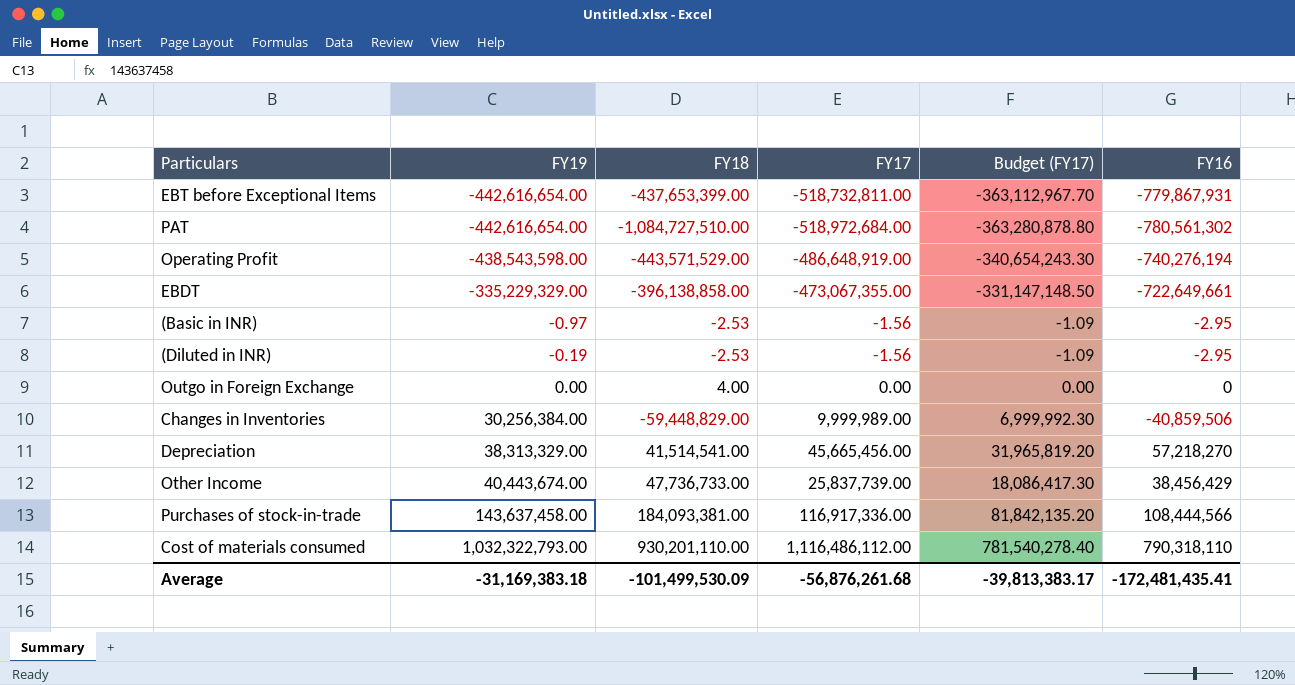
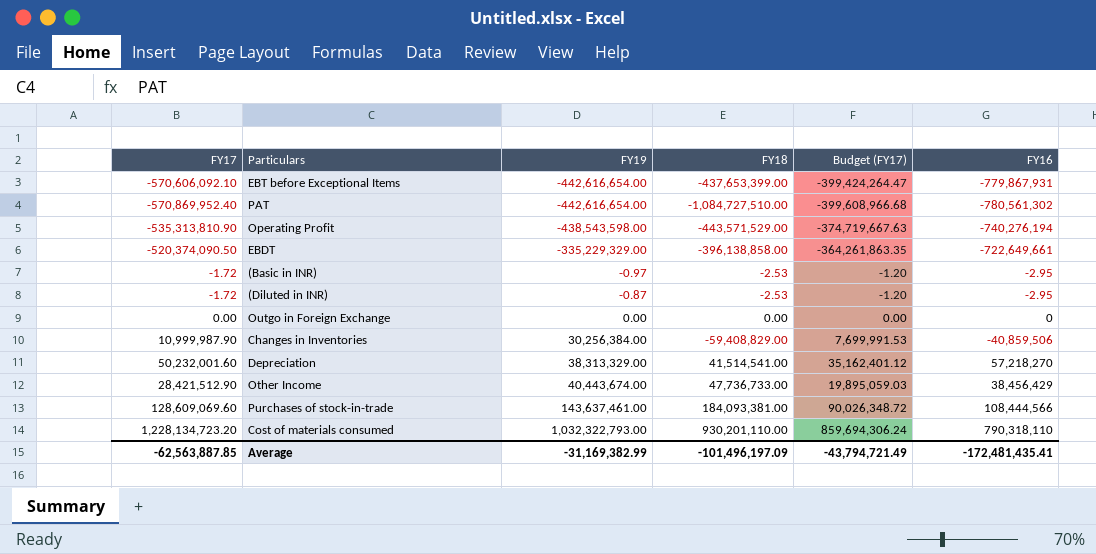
column FY17 | position: 4 -> 1
EBT before Exceptional Items | FY17: -518,732,811.00 -> -570,606,092.10
EBT before Exceptional Items | Budget (FY17): -363,112,967.70 -> -399,424,264.47
PAT | FY17: -518,972,684.00 -> -570,869,952.40
PAT | Budget (FY17): -363,280,878.80 -> -399,608,966.68
Operating Profit | FY17: -486,648,919.00 -> -535,313,810.90
Operating Profit | Budget (FY17): -340,654,243.30 -> -374,719,667.63
EBDT | FY17: -473,067,355.00 -> -520,374,090.50
EBDT | Budget (FY17): -331,147,148.50 -> -364,261,863.35
(Basic in INR) | FY17: -1.56 -> -1.72
(Basic in INR) | Budget (FY17): -1.09 -> -1.20
(Diluted in INR) | FY17: -1.56 -> -1.72
(Diluted in INR) | FY19: -0.19 -> -0.87
(Diluted in INR) | Budget (FY17): -1.09 -> -1.20
Outgo in Foreign Exchange | FY18: 4.00 -> 0.00
Changes in Inventories | FY17: 9,999,989.00 -> 10,999,987.90
Changes in Inventories | FY18: -59,448,829.00 -> -59,408,829.00
Changes in Inventories | Budget (FY17): 6,999,992.30 -> 7,699,991.53
Depreciation | FY17: 45,665,456.00 -> 50,232,001.60
Depreciation | Budget (FY17): 31,965,819.20 -> 35,162,401.12
Other Income | FY17: 25,837,739.00 -> 28,421,512.90
Other Income | Budget (FY17): 18,086,417.30 -> 19,895,059.03
Purchases of stock-in-trade | FY17: 116,917,336.00 -> 128,609,069.60
Purchases of stock-in-trade | FY19: 143,637,458.00 -> 143,637,461.00
Purchases of stock-in-trade | Budget (FY17): 81,842,135.20 -> 90,026,348.72
Cost of materials consumed | FY17: 1,116,486,112.00 -> 1,228,134,723.20
Cost of materials consumed | Budget (FY17): 781,540,278.40 -> 859,694,306.24
Average | FY17: -56,876,261.68 -> -62,563,887.85
Average | FY19: -31,169,383.18 -> -31,169,382.99
Average | FY18: -101,499,530.09 -> -101,496,197.09
Average | Budget (FY17): -39,813,383.17 -> -43,794,721.49

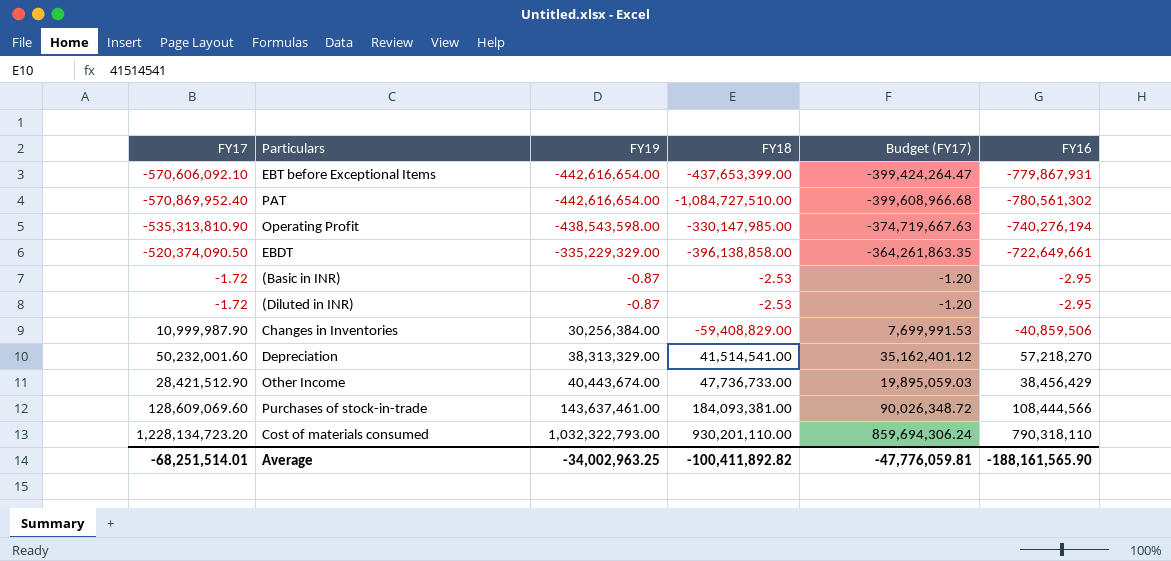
row Outgo in Foreign Exchange: 0.00 | 0.00 | 0.00 | 0.00 | 0 -> none
Operating Profit | FY18: -443,571,529.00 -> -330,147,985.00
(Basic in INR) | FY19: -0.97 -> -0.87
Average | FY17: -62,563,887.85 -> -68,251,514.01
Average | FY19: -31,169,382.99 -> -34,002,963.25
Average | FY18: -101,496,197.09 -> -100,411,892.82
Average | Budget (FY17): -43,794,721.49 -> -47,776,059.81
Average | FY16: -172,481,435.41 -> -188,161,565.90

